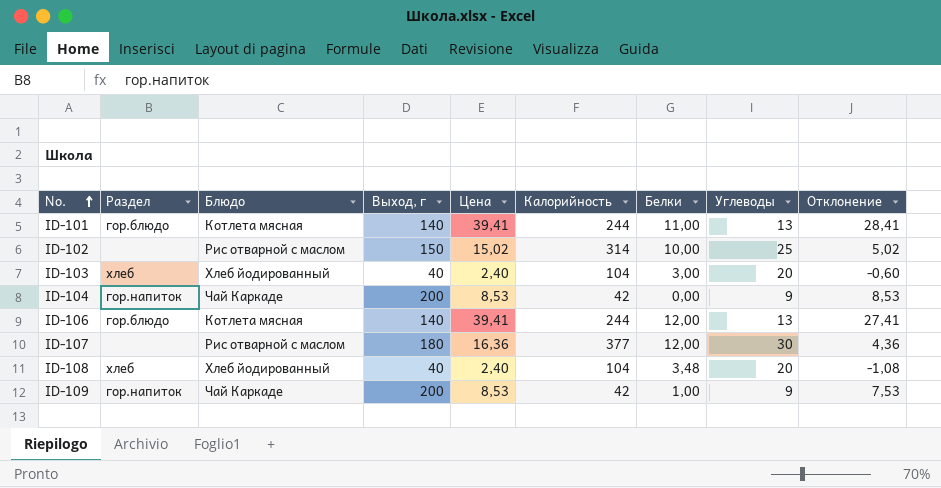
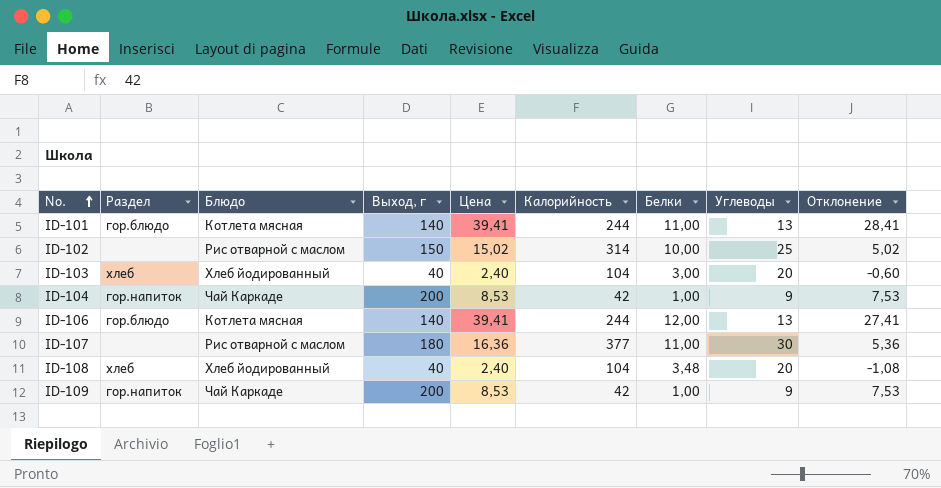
ID-104 | Белки: 0,00 -> 1,00
ID-104 | Отклонение: 8,53 -> 7,53
ID-107 | Белки: 12,00 -> 11,00
ID-107 | Отклонение: 4,36 -> 5,36

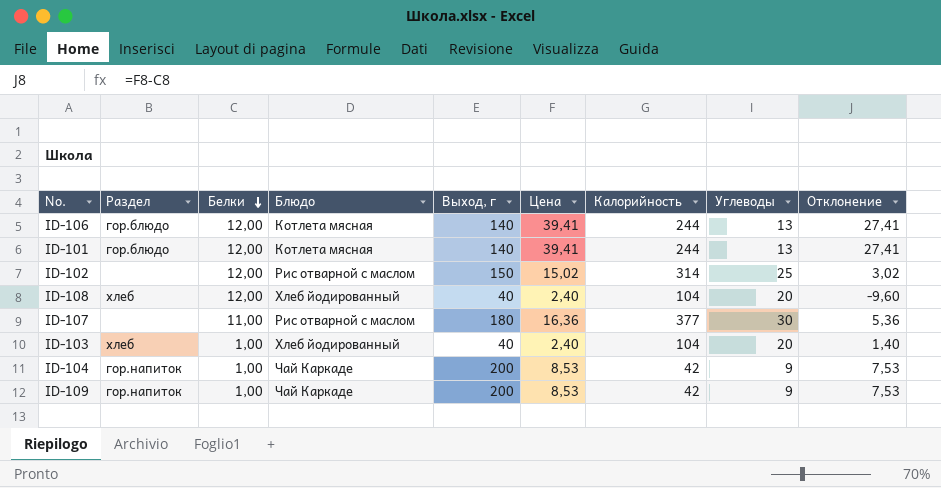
row order: No. ascending -> Белки descending
column Белки | position: 7 -> 3
ID-101 | Белки: 11,00 -> 12,00
ID-101 | Отклонение: 28,41 -> 27,41
ID-102 | Белки: 10,00 -> 12,00
ID-102 | Отклонение: 5,02 -> 3,02
ID-108 | Белки: 3,48 -> 12,00
ID-108 | Отклонение: -1,08 -> -9,60
ID-103 | Белки: 3,00 -> 1,00
ID-103 | Отклонение: -0,60 -> 1,40

